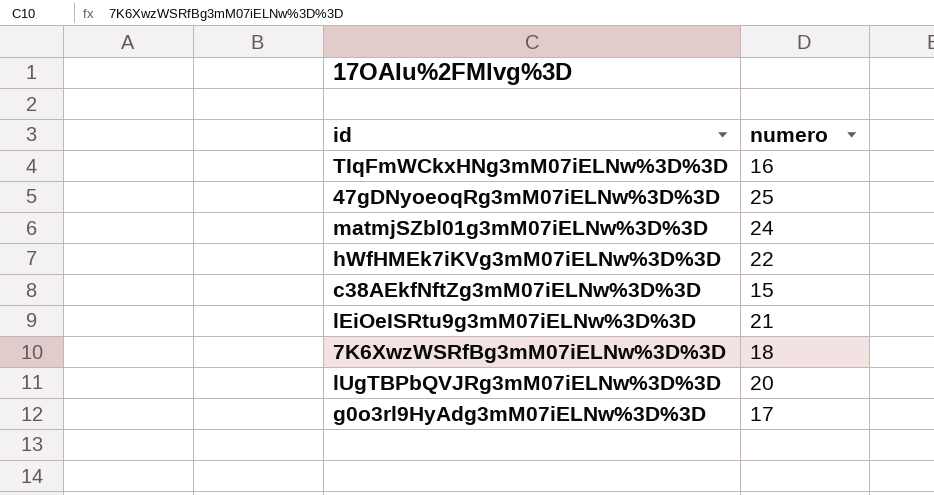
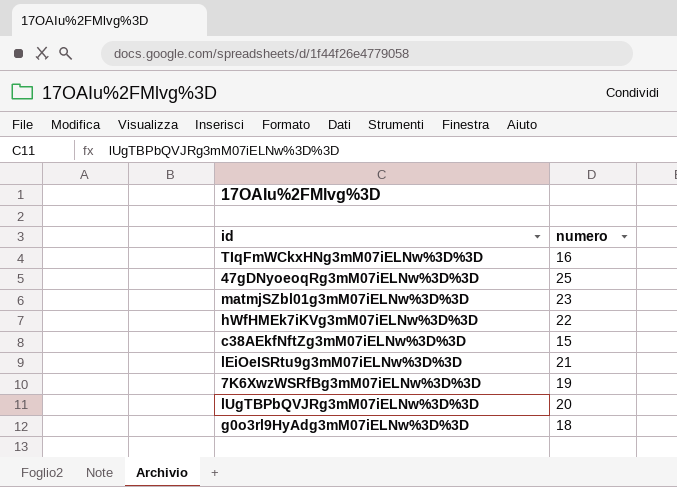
matmjSZbl01g3mM07iELNw%3D%3D | numero: 24 -> 23
7K6XwzWSRfBg3mM07iELNw%3D%3D | numero: 18 -> 19
g0o3rl9HyAdg3mM07iELNw%3D%3D | numero: 17 -> 18

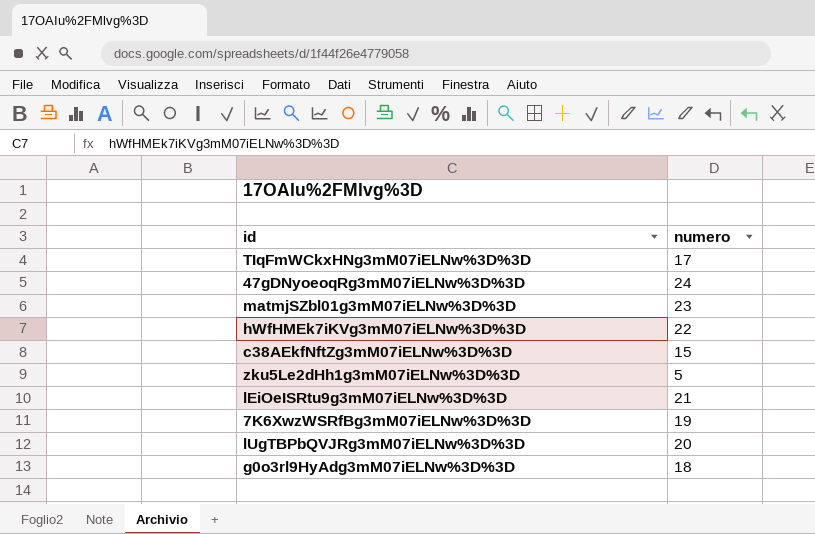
TIqFmWCkxHNg3mM07iELNw%3D%3D | numero: 16 -> 17
47gDNyoeoqRg3mM07iELNw%3D%3D | numero: 25 -> 24
row zku5Le2dHh1g3mM07iELNw%3D%3D: none -> 5

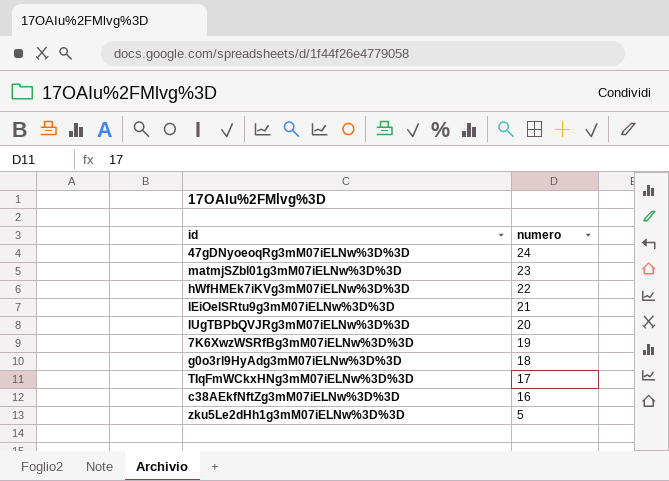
row order: none -> numero descending
c38AEkfNftZg3mM07iELNw%3D%3D | numero: 15 -> 16

